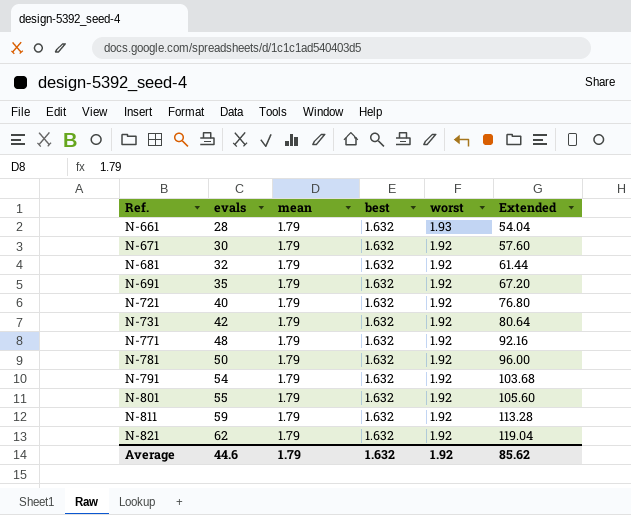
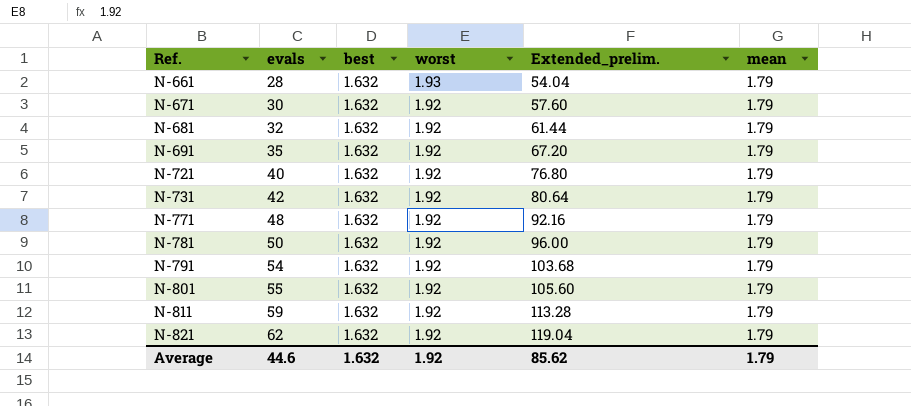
column name: Extended -> Extended_prelim.
column mean | position: 3 -> 6

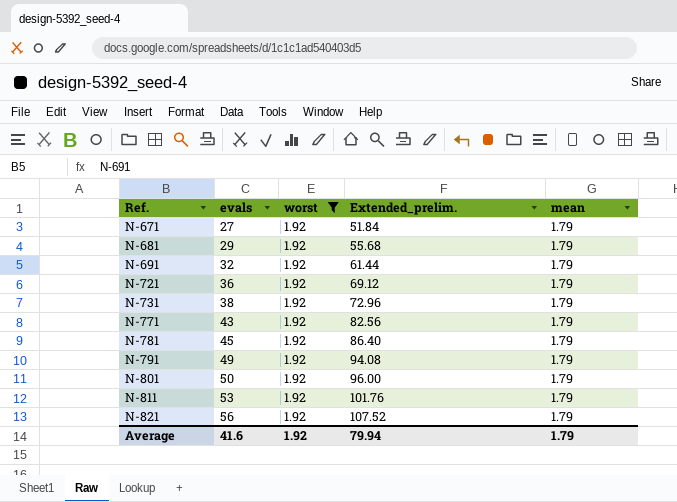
filter: none -> worst = 1.92
column best | position: 3 -> none
N-671 | evals: 30 -> 27
N-671 | Extended_prelim.: 57.60 -> 51.84
N-681 | evals: 32 -> 29
N-681 | Extended_prelim.: 61.44 -> 55.68
N-691 | evals: 35 -> 32
N-691 | Extended_prelim.: 67.20 -> 61.44
N-721 | evals: 40 -> 36
N-721 | Extended_prelim.: 76.80 -> 69.12
N-731 | evals: 42 -> 38
N-731 | Extended_prelim.: 80.64 -> 72.96
N-771 | evals: 48 -> 43
N-771 | Extended_prelim.: 92.16 -> 82.56
N-781 | evals: 50 -> 45
N-781 | Extended_prelim.: 96.00 -> 86.40
N-791 | evals: 54 -> 49
N-791 | Extended_prelim.: 103.68 -> 94.08
N-801 | evals: 55 -> 50
N-801 | Extended_prelim.: 105.60 -> 96.00
N-811 | evals: 59 -> 53
N-811 | Extended_prelim.: 113.28 -> 101.76
N-821 | evals: 62 -> 56
N-821 | Extended_prelim.: 119.04 -> 107.52
Average | evals: 44.6 -> 41.6
Average | Extended_prelim.: 85.62 -> 79.94

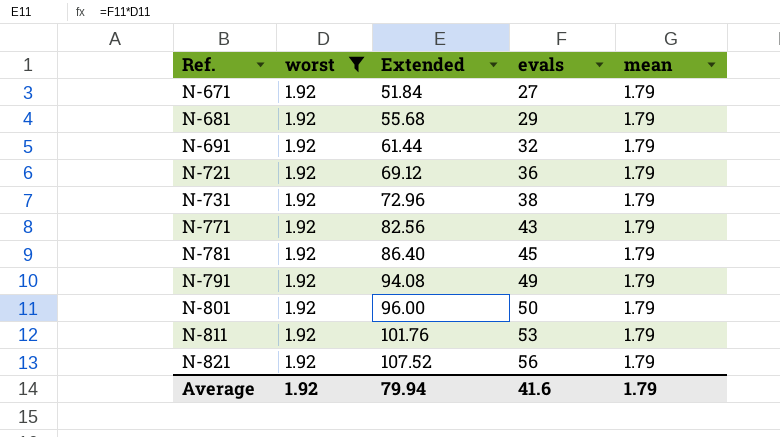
column name: Extended_prelim. -> Extended
column evals | position: 2 -> 4

